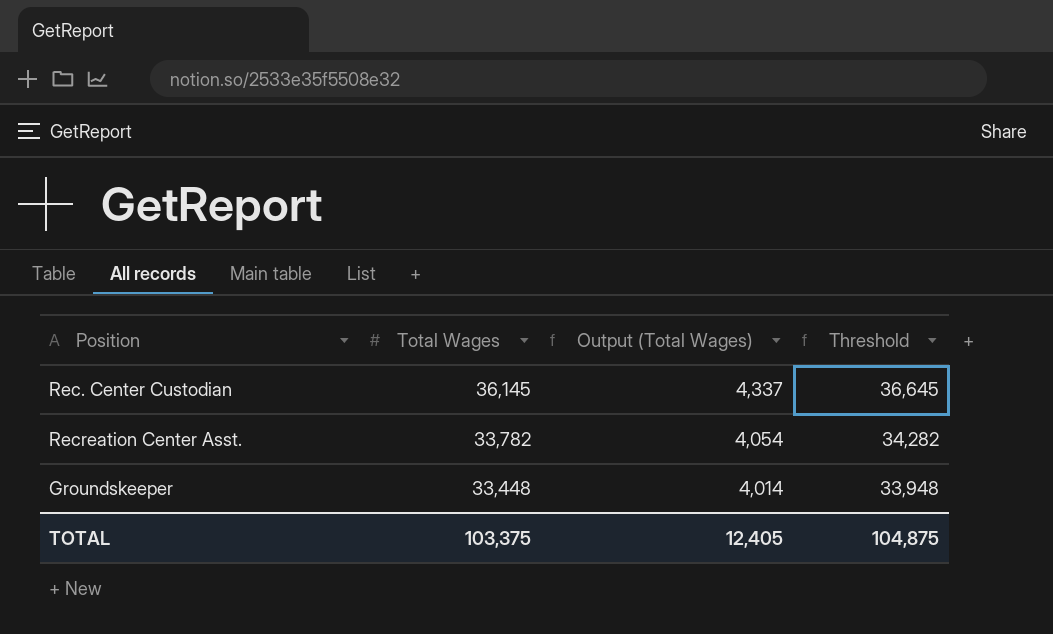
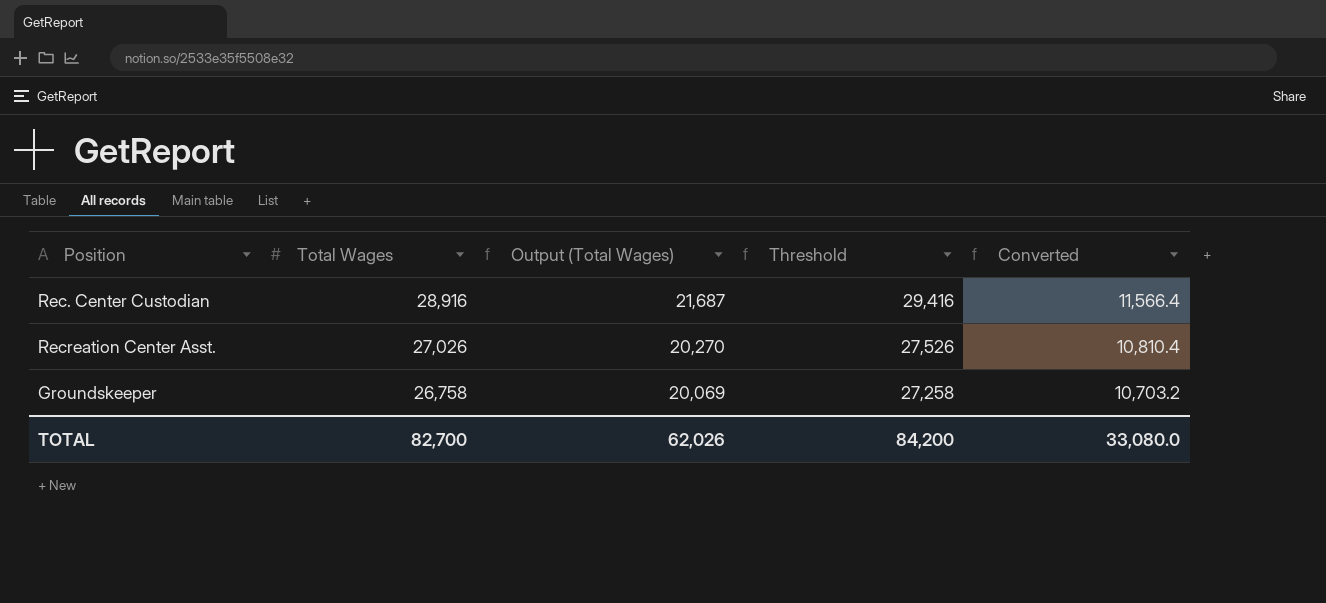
column Output (Total Wages) | formula: [Total Wages] * 0.12 -> [Total Wages] * 0.75
column Converted | formula: none -> [Total Wages] * 0.4
Rec. Center Custodian | Total Wages: 36,145 -> 28,916
Rec. Center Custodian | Threshold: 36,645 -> 29,416
Recreation Center Asst. | Total Wages: 33,782 -> 27,026
Recreation Center Asst. | Threshold: 34,282 -> 27,526
Groundskeeper | Total Wages: 33,448 -> 26,758
Groundskeeper | Threshold: 33,948 -> 27,258
TOTAL | Total Wages: 103,375 -> 82,700
TOTAL | Output (Total Wages): 12,405 -> 62,026
TOTAL | Threshold: 104,875 -> 84,200

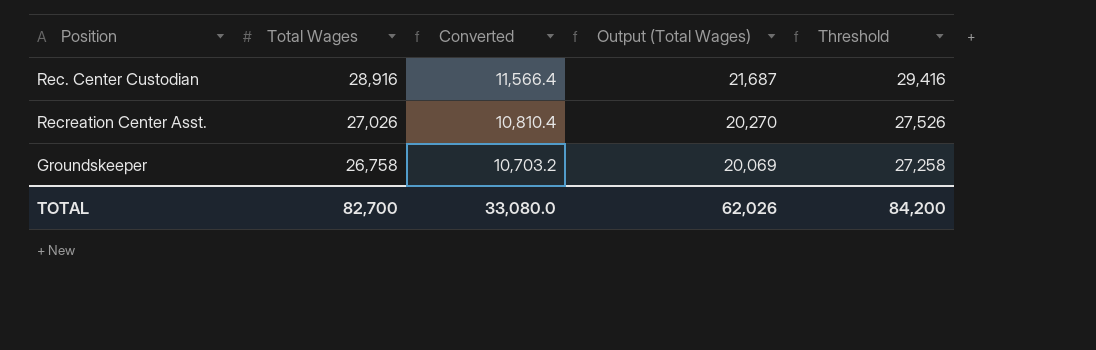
column Converted | position: 5 -> 3

